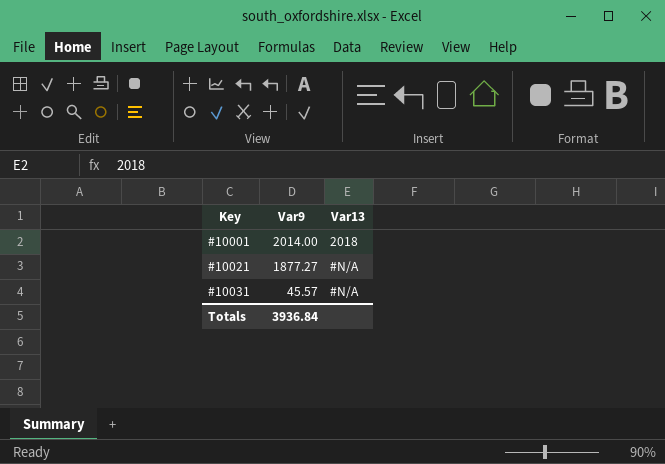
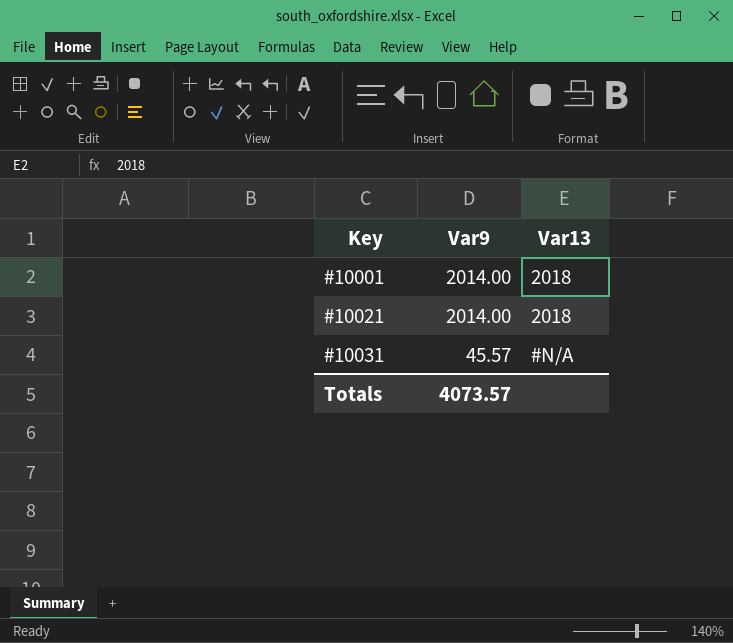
#10021 | Var9: 1877.27 -> 2014.00
#10021 | Var13: #N/A -> 2018
Totals | Var9: 3936.84 -> 4073.57

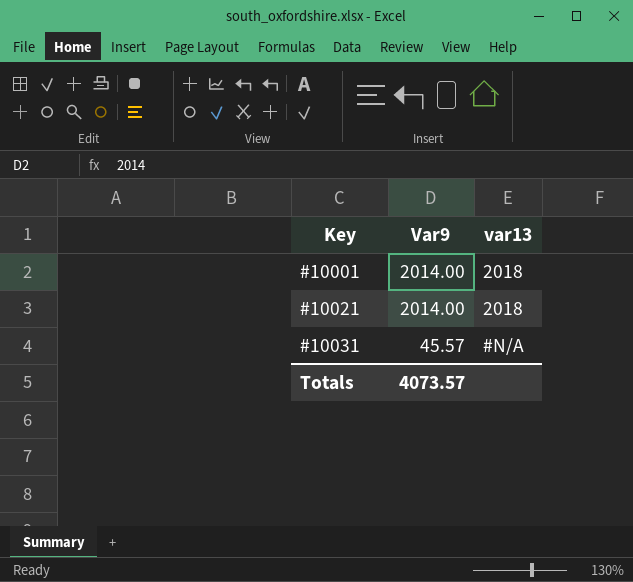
column name: Var13 -> var13

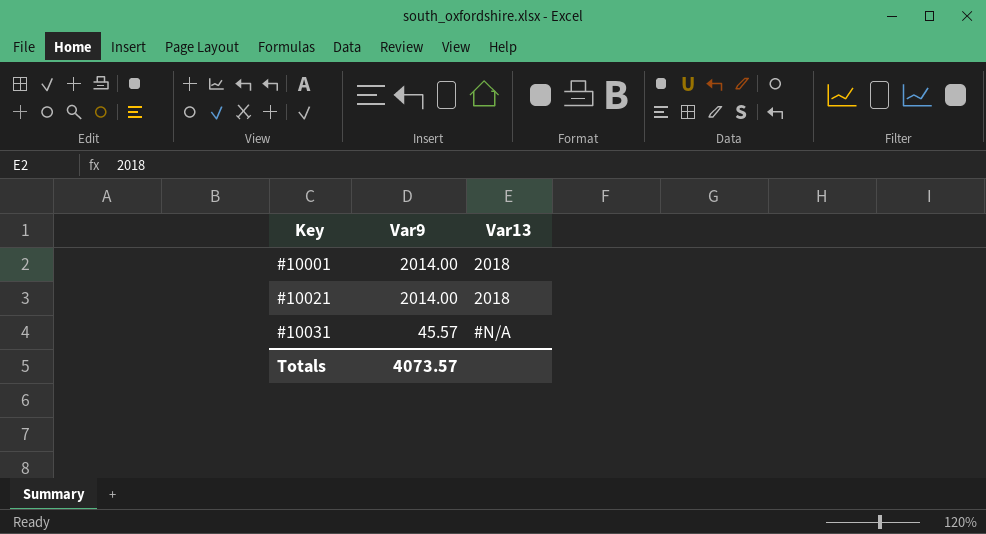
column name: var13 -> Var13

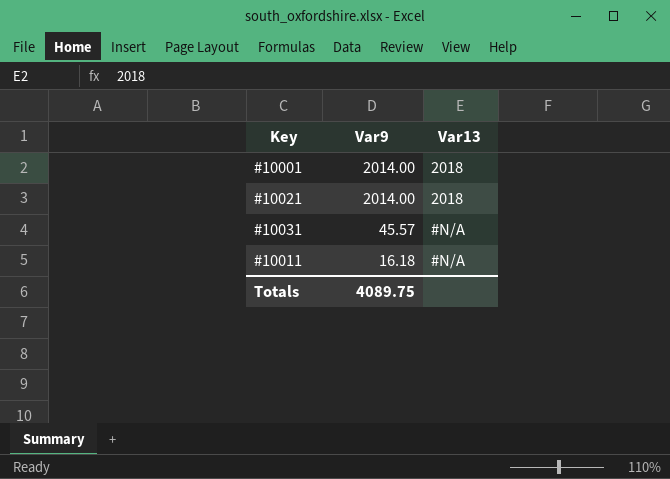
row #10011: none -> 16.18 | #N/A
Totals | Var9: 4073.57 -> 4089.75

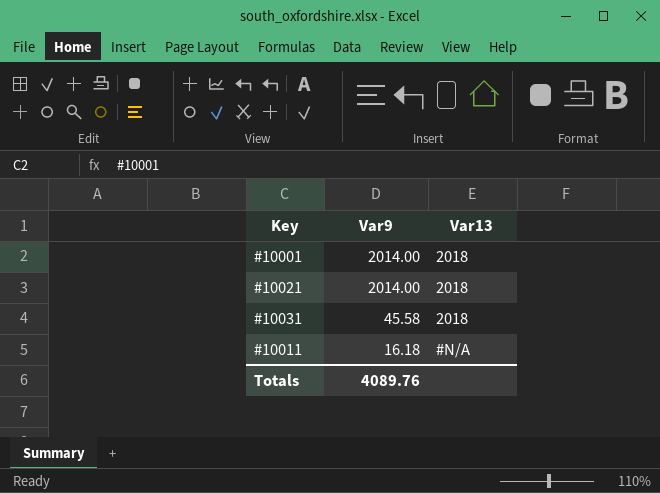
#10031 | Var9: 45.57 -> 45.58
#10031 | Var13: #N/A -> 2018
Totals | Var9: 4089.75 -> 4089.76

